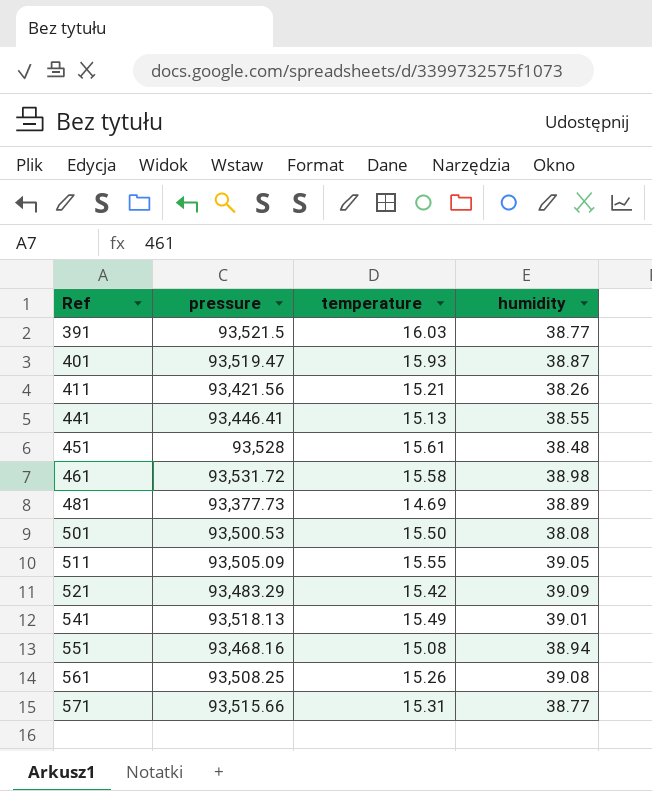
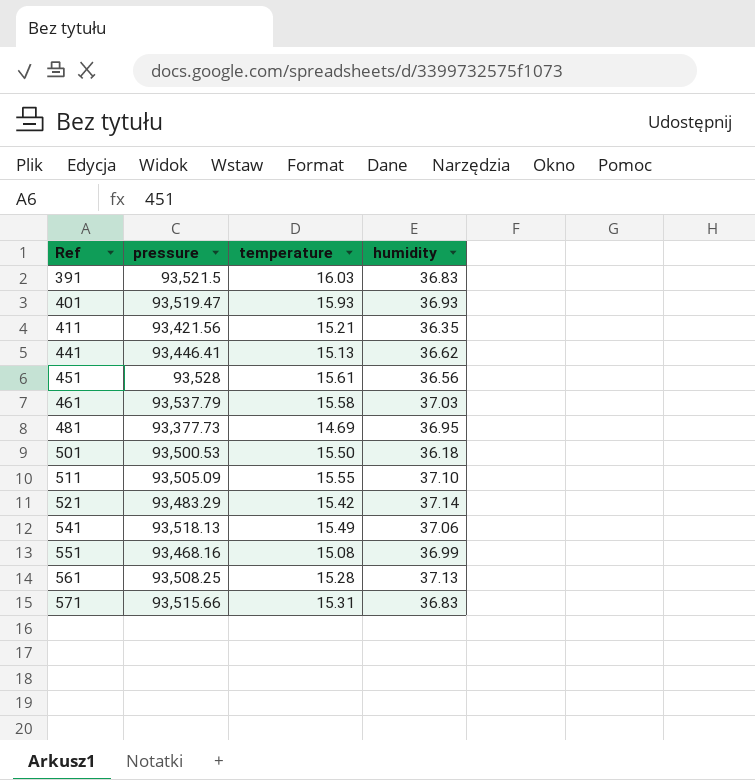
391 | humidity: 38.77 -> 36.83
401 | humidity: 38.87 -> 36.93
411 | humidity: 38.26 -> 36.35
441 | humidity: 38.55 -> 36.62
451 | humidity: 38.48 -> 36.56
461 | pressure: 93,531.72 -> 93,537.79
461 | humidity: 38.98 -> 37.03
481 | humidity: 38.89 -> 36.95
501 | humidity: 38.08 -> 36.18
511 | humidity: 39.05 -> 37.10
521 | humidity: 39.09 -> 37.14
541 | humidity: 39.01 -> 37.06
551 | humidity: 38.94 -> 36.99
561 | temperature: 15.26 -> 15.28
561 | humidity: 39.08 -> 37.13
571 | humidity: 38.77 -> 36.83

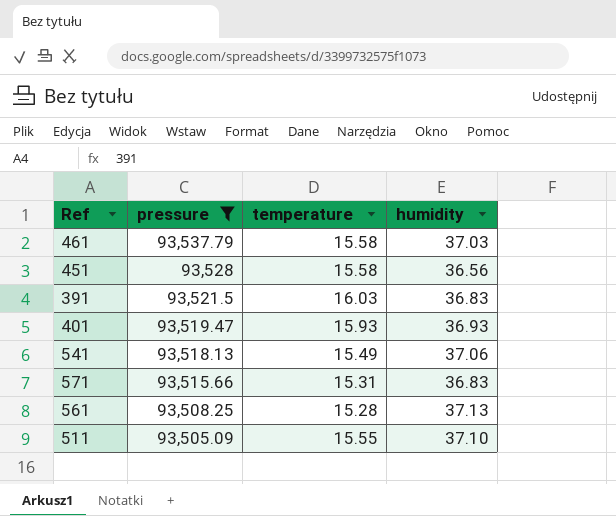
filter: none -> pressure >= 93,505.09
row order: Ref ascending -> pressure descending
451 | temperature: 15.61 -> 15.58

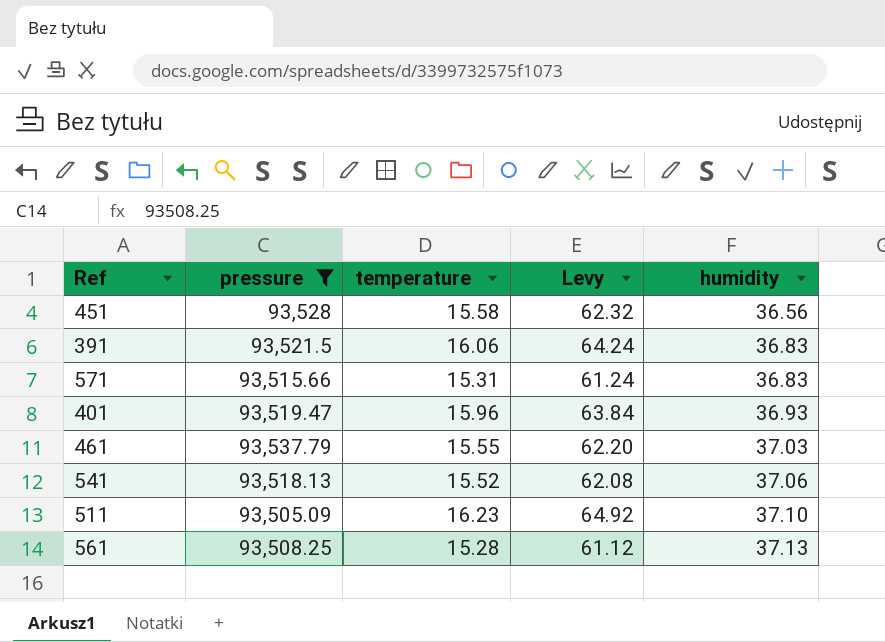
row order: pressure descending -> humidity ascending
column Levy | formula: none -> [temperature] * 4
391 | temperature: 16.03 -> 16.06
401 | temperature: 15.93 -> 15.96
461 | temperature: 15.58 -> 15.55
541 | temperature: 15.49 -> 15.52
511 | temperature: 15.55 -> 16.23

